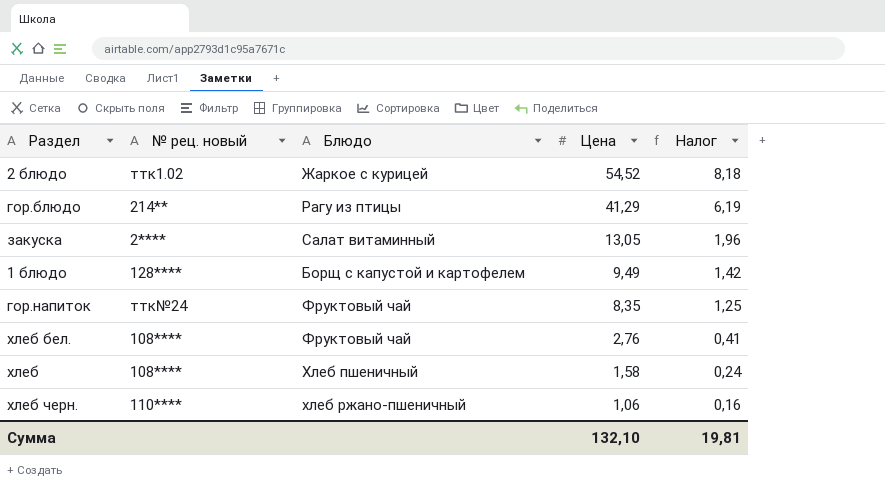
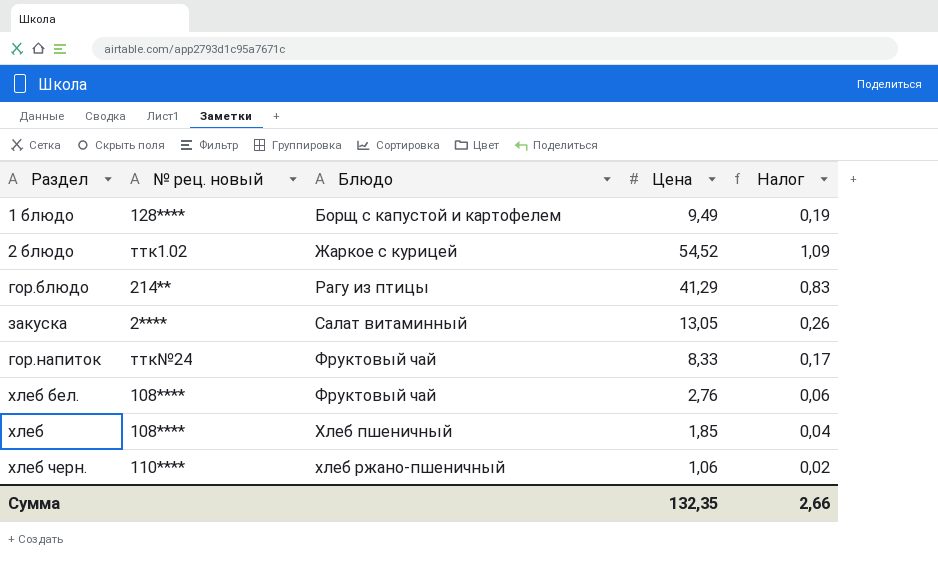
row order: Цена descending -> Блюдо ascending
column Налог | formula: [Цена] * 0,15 -> [Цена] * 0,02
гор.напиток | Цена: 8,35 -> 8,33
хлеб | Цена: 1,58 -> 1,85
Сумма | Цена: 132,10 -> 132,35
Сумма | Налог: 19,81 -> 2,66

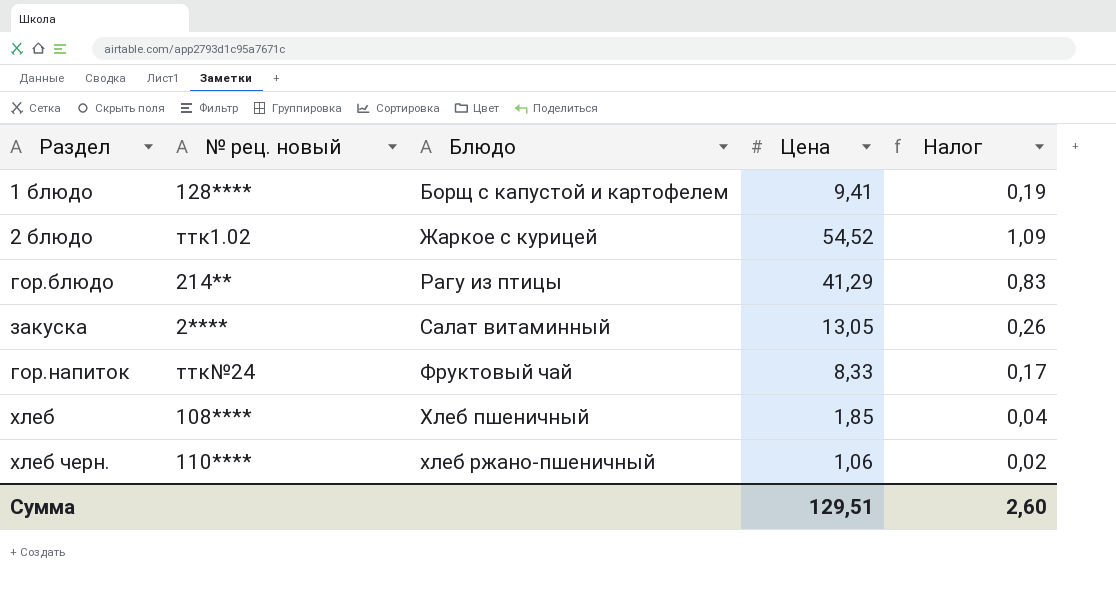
row хлеб бел.: 108**** | Фруктовый чай | 2,76 | 0,06 -> none
1 блюдо | Цена: 9,49 -> 9,41
Сумма | Цена: 132,35 -> 129,51
Сумма | Налог: 2,66 -> 2,60

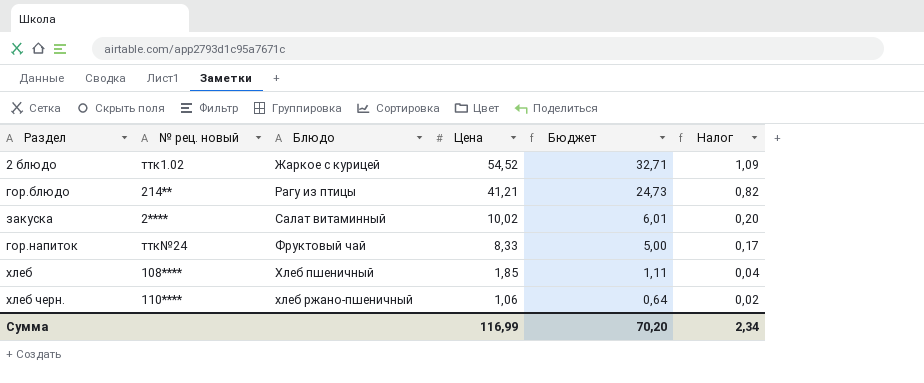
column Бюджет | formula: none -> [Цена] * 0,6
row 1 блюдо: 128**** | Борщ с капустой и картофелем | 9,41 | 0,19 -> none
гор.блюдо | Цена: 41,29 -> 41,21
гор.блюдо | Налог: 0,83 -> 0,82
закуска | Цена: 13,05 -> 10,02
закуска | Налог: 0,26 -> 0,20
Сумма | Цена: 129,51 -> 116,99
Сумма | Налог: 2,60 -> 2,34

